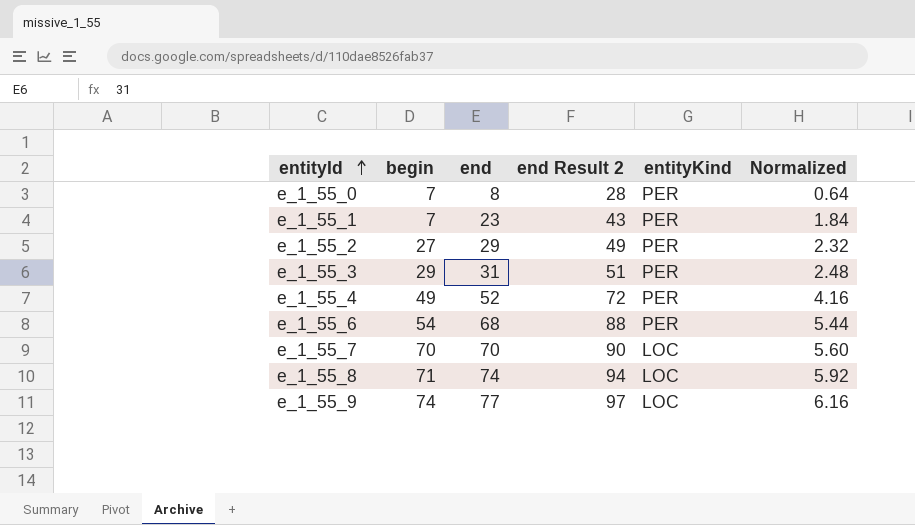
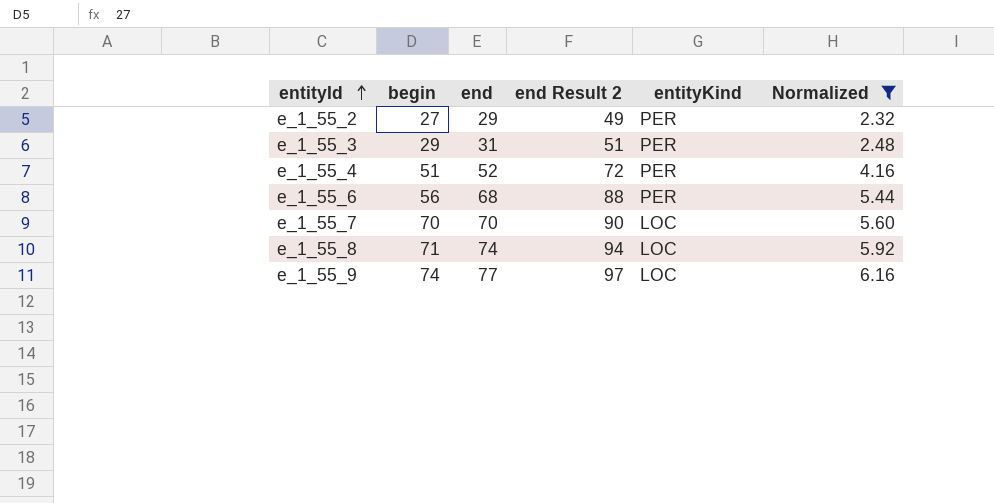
filter: none -> Normalized >= 2.32
e_1_55_4 | begin: 49 -> 51
e_1_55_6 | begin: 54 -> 56

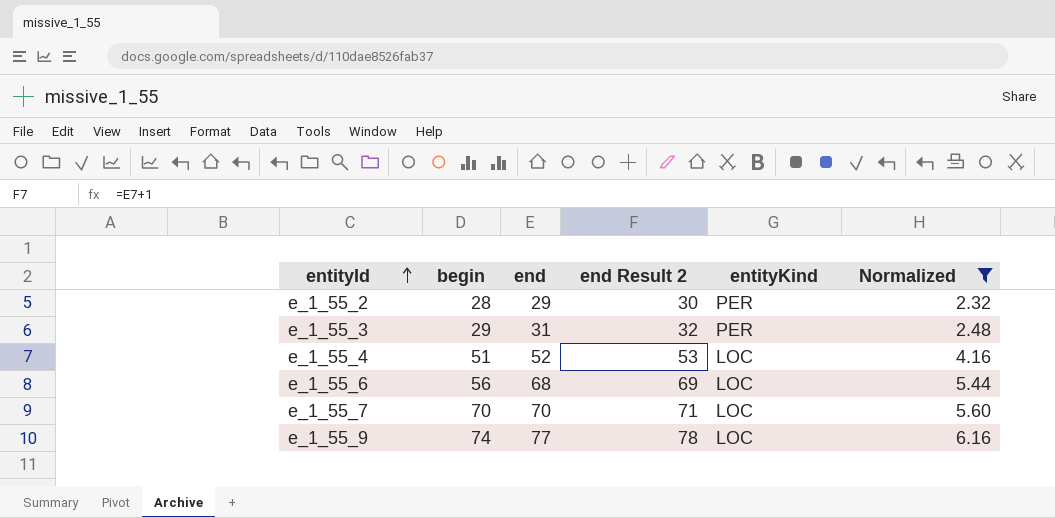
column end Result 2 | formula: [end] + 20 -> [end] + 1
row e_1_55_8: 71 | 74 | 94 | LOC | 5.92 -> none
e_1_55_2 | begin: 27 -> 28
e_1_55_4 | entityKind: PER -> LOC
e_1_55_6 | entityKind: PER -> LOC

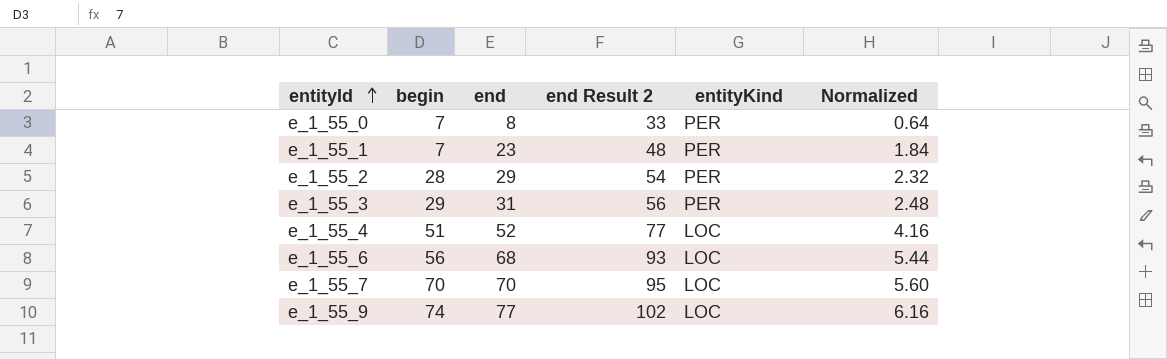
filter: Normalized >= 2.32 -> none
column end Result 2 | formula: [end] + 1 -> [end] + 25

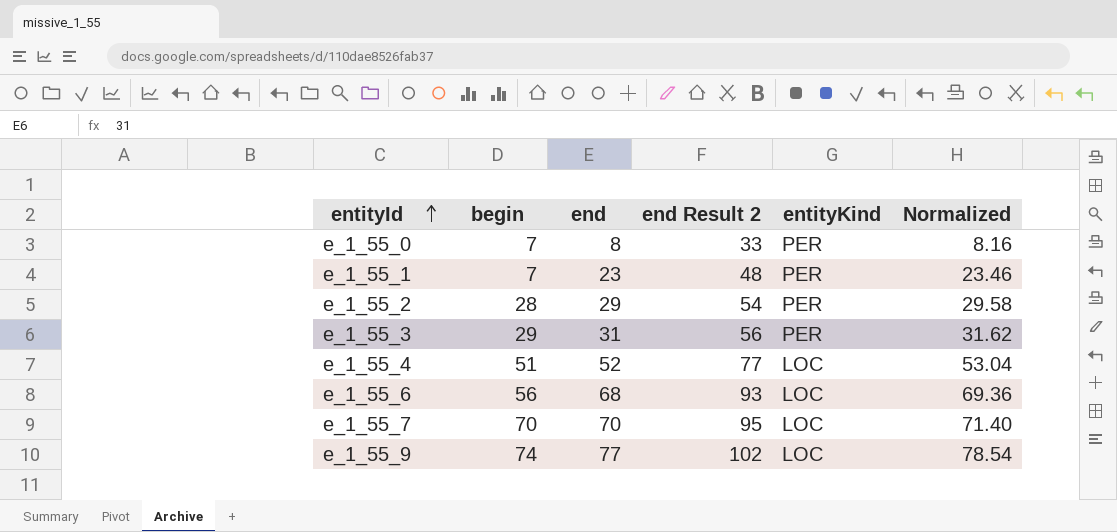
column Normalized | formula: [end] * 0.08 -> [end] * 1.02

